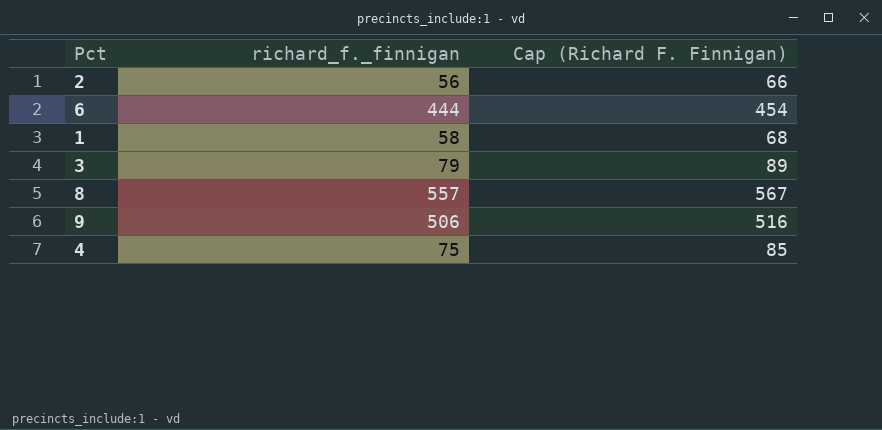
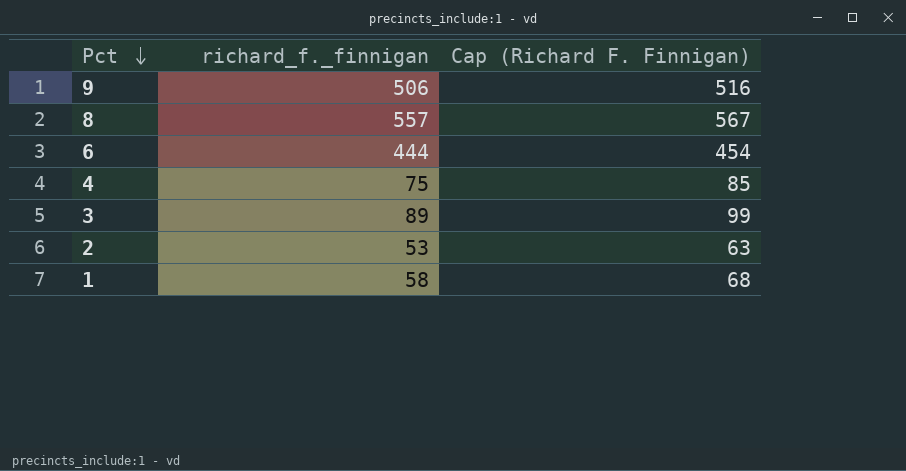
row order: none -> Pct descending
3 | richard_f._finnigan: 79 -> 89
3 | Cap (Richard F. Finnigan): 89 -> 99
2 | richard_f._finnigan: 56 -> 53
2 | Cap (Richard F. Finnigan): 66 -> 63

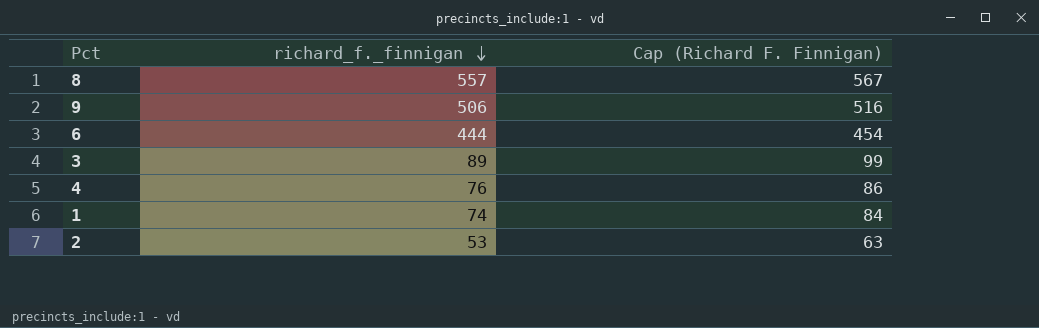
row order: Pct descending -> richard_f._finnigan descending
4 | richard_f._finnigan: 75 -> 76
4 | Cap (Richard F. Finnigan): 85 -> 86
1 | richard_f._finnigan: 58 -> 74
1 | Cap (Richard F. Finnigan): 68 -> 84

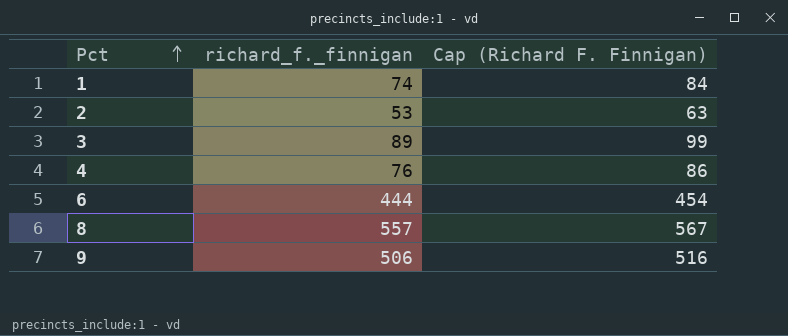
row order: richard_f._finnigan descending -> Pct ascending

